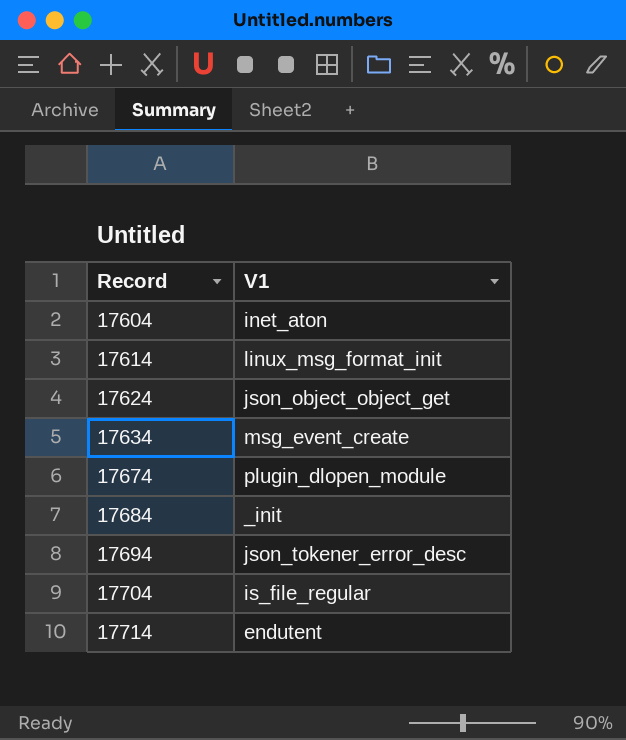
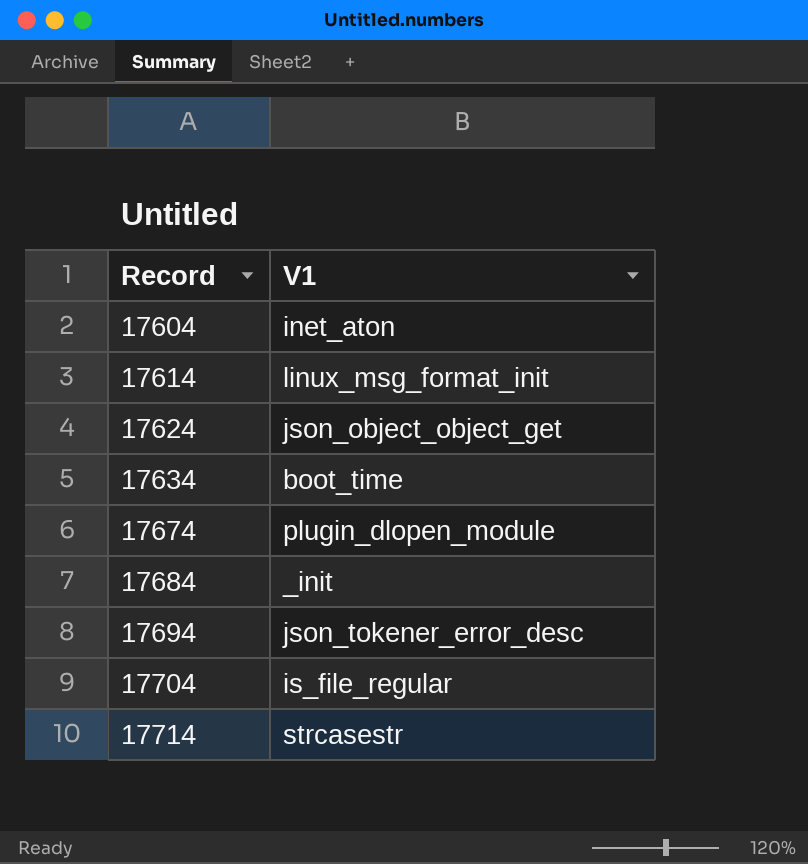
17634 | V1: msg_event_create -> boot_time
17714 | V1: endutent -> strcasestr

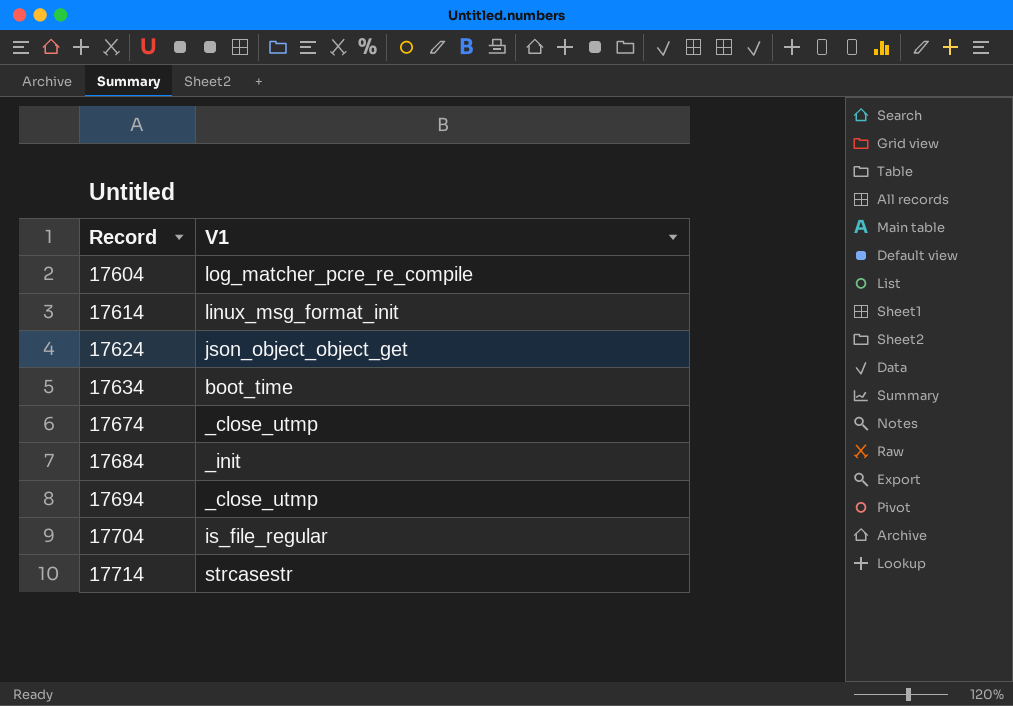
17604 | V1: inet_aton -> log_matcher_pcre_re_compile
17674 | V1: plugin_dlopen_module -> _close_utmp
17694 | V1: json_tokener_error_desc -> _close_utmp

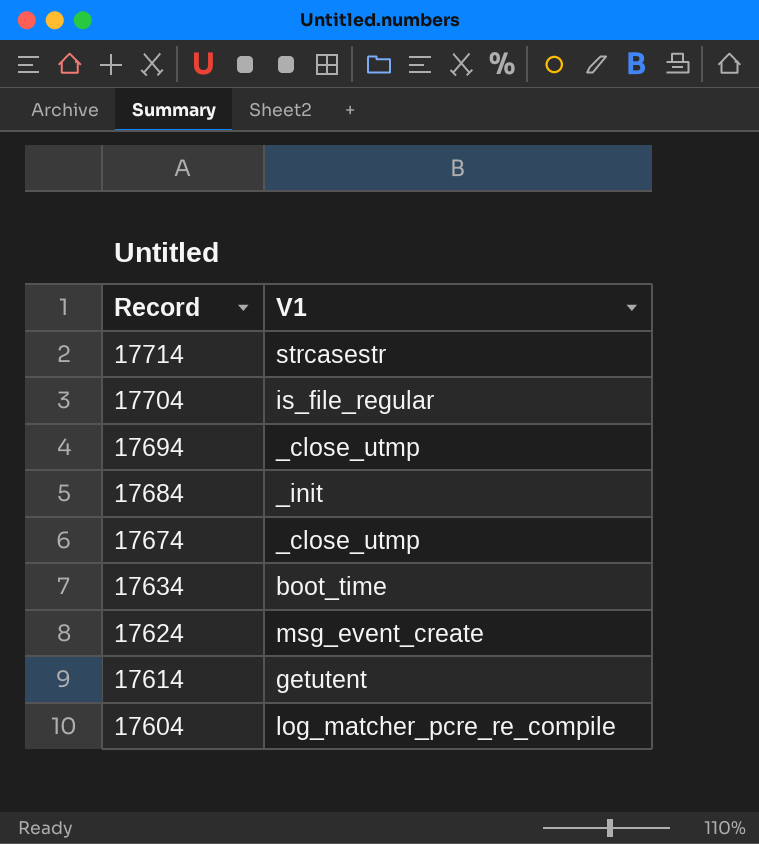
row order: Record ascending -> Record descending
17624 | V1: json_object_object_get -> msg_event_create
17614 | V1: linux_msg_format_init -> getutent

